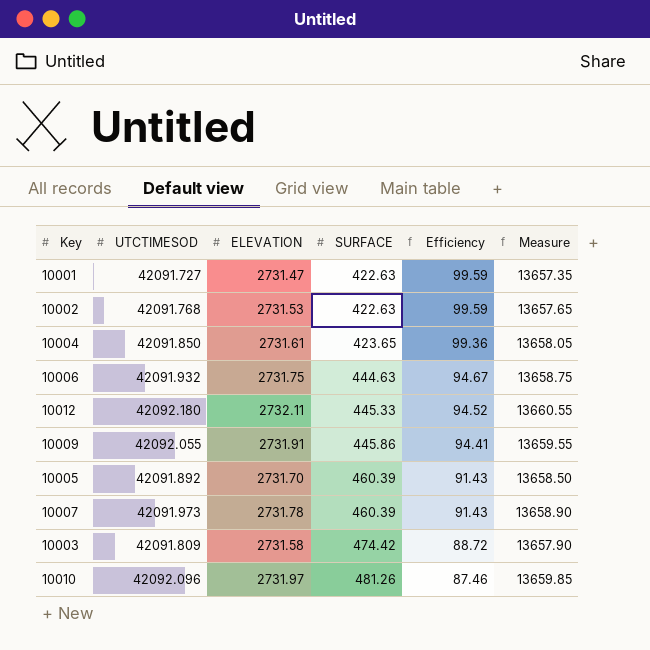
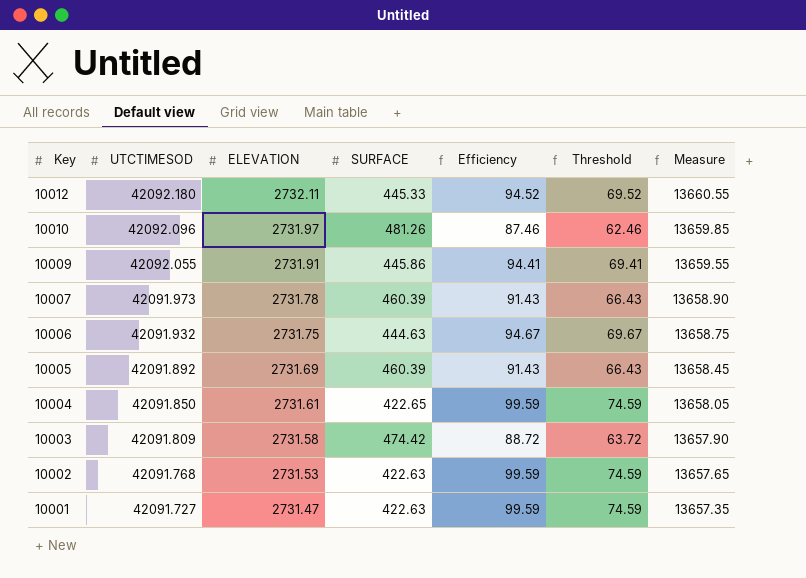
row order: SURFACE ascending -> Key descending
column Threshold | formula: none -> [Efficiency] - 25
10005 | ELEVATION: 2731.70 -> 2731.69
10005 | Measure: 13658.50 -> 13658.45
10004 | SURFACE: 423.65 -> 422.65
10004 | Efficiency: 99.36 -> 99.59

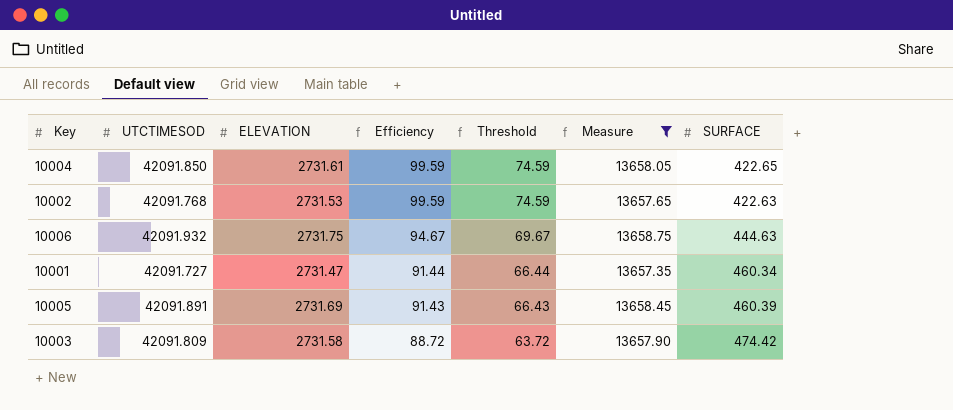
filter: none -> Measure <= 13658.75
row order: Key descending -> Efficiency descending
column SURFACE | position: 4 -> 7
10001 | Efficiency: 99.59 -> 91.44
10001 | Threshold: 74.59 -> 66.44
10001 | SURFACE: 422.63 -> 460.34
10005 | UTCTIMESOD: 42091.892 -> 42091.891

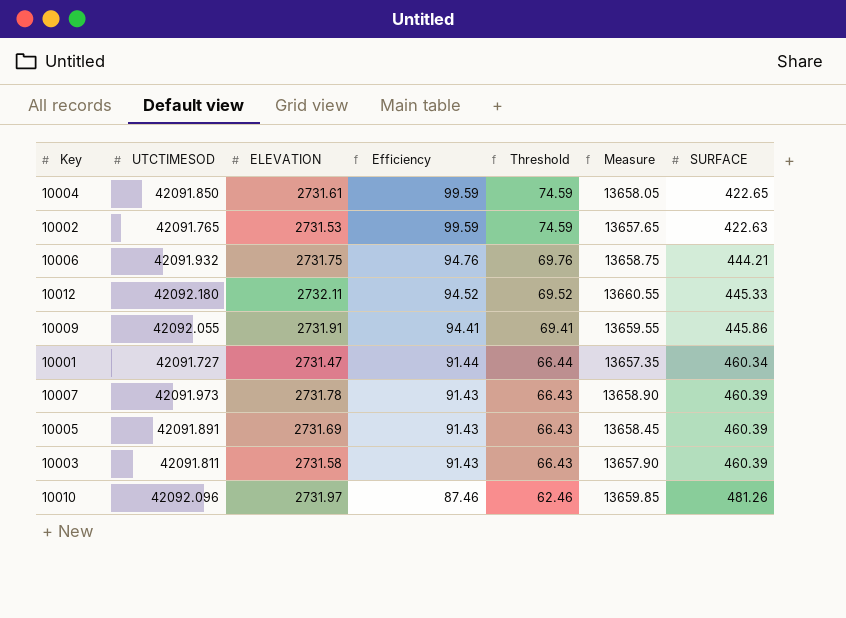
filter: Measure <= 13658.75 -> none
10002 | UTCTIMESOD: 42091.768 -> 42091.765
10006 | Efficiency: 94.67 -> 94.76
10006 | Threshold: 69.67 -> 69.76
10006 | SURFACE: 444.63 -> 444.21
10003 | UTCTIMESOD: 42091.809 -> 42091.811
10003 | Efficiency: 88.72 -> 91.43
10003 | Threshold: 63.72 -> 66.43
10003 | SURFACE: 474.42 -> 460.39

